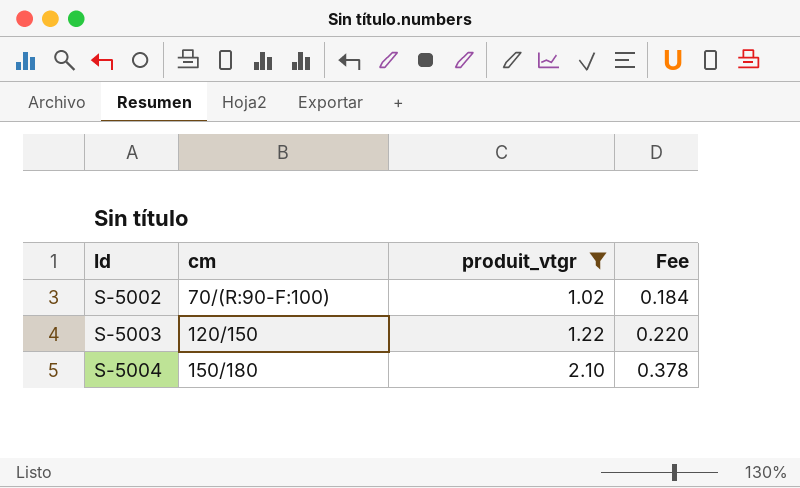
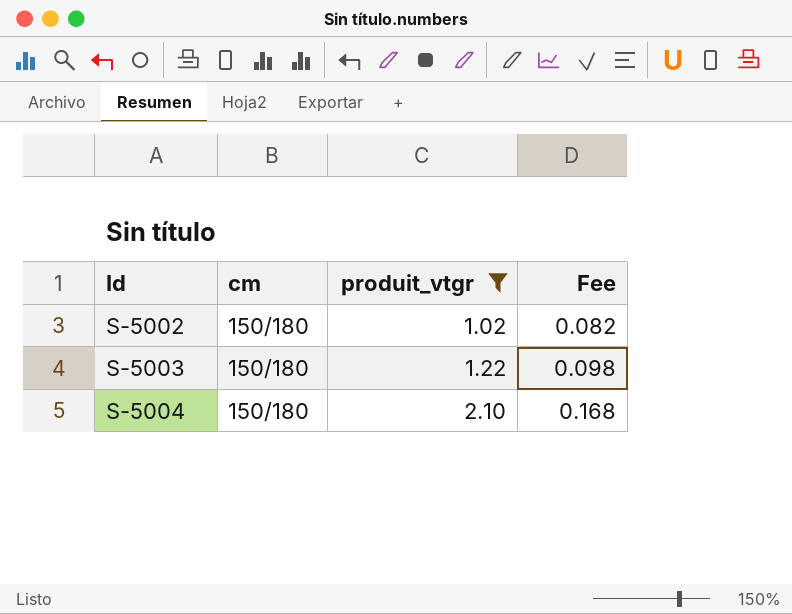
column Fee | formula: [produit_vtgr] * 0.18 -> [produit_vtgr] * 0.08
S-5002 | cm: 70/(R:90-F:100) -> 150/180
S-5003 | cm: 120/150 -> 150/180

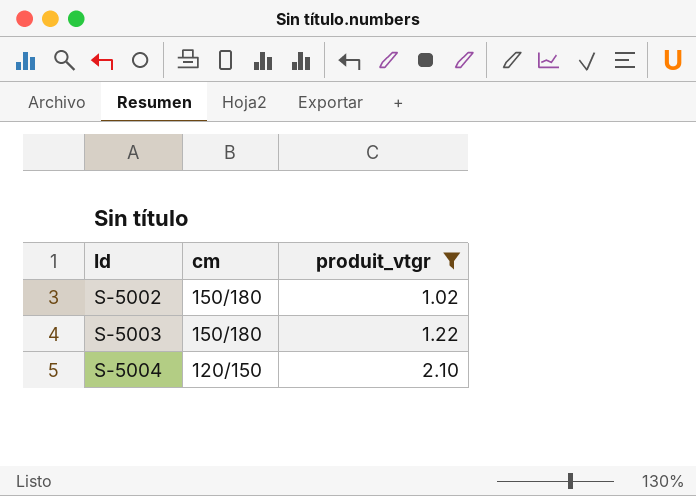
column Fee | formula: [produit_vtgr] * 0.08 -> none
S-5004 | cm: 150/180 -> 120/150

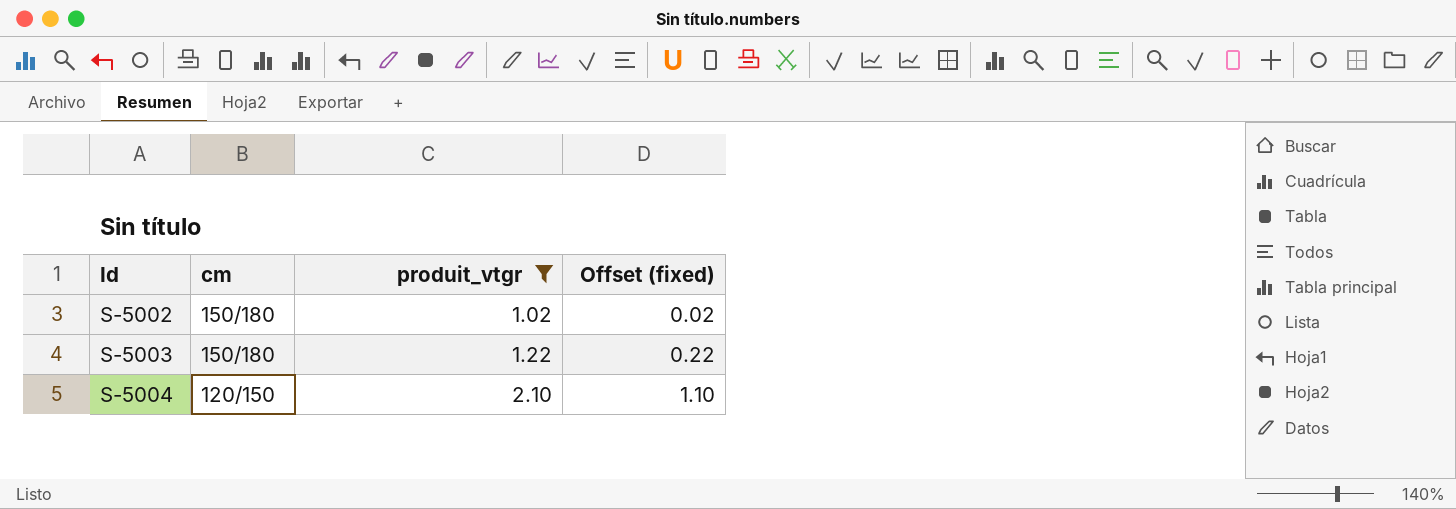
column Offset (fixed) | formula: none -> [produit_vtgr] - 1

